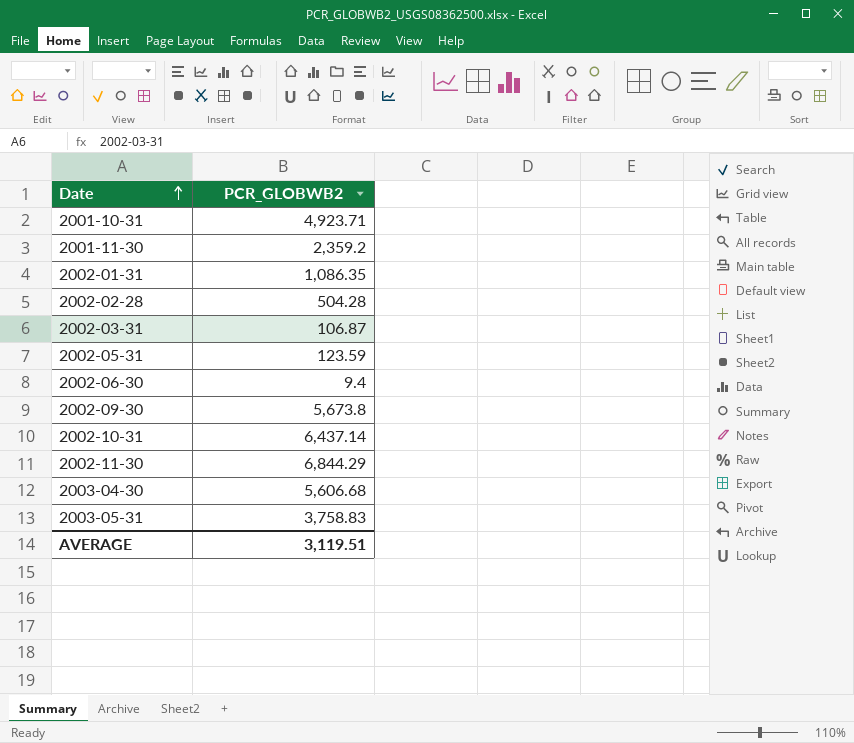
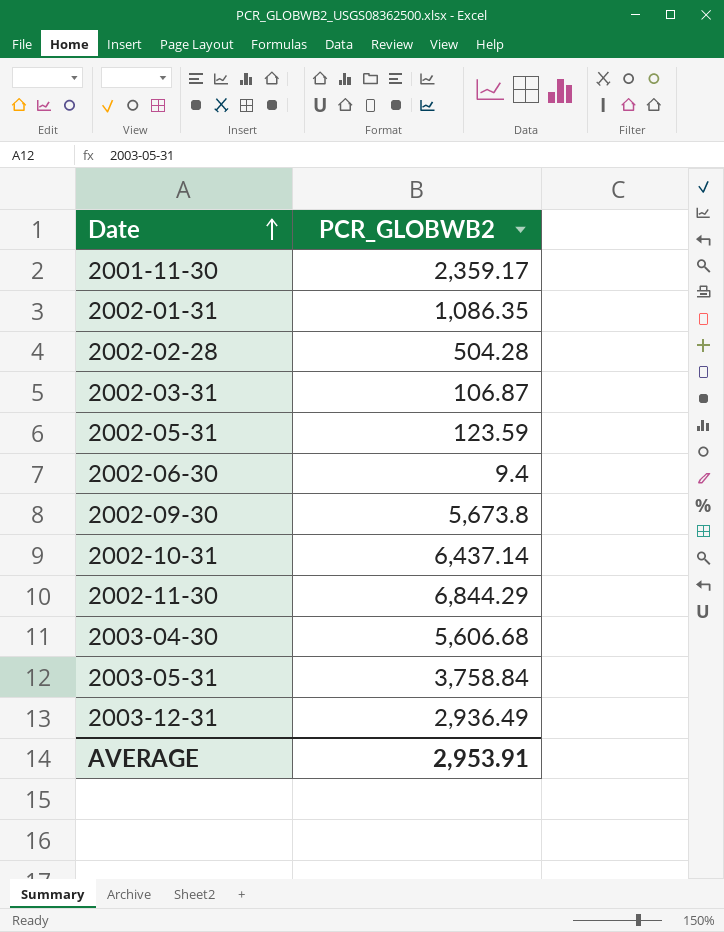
row 2001-10-31: 4,923.71 -> none
2001-11-30 | PCR_GLOBWB2: 2,359.2 -> 2,359.17
2003-05-31 | PCR_GLOBWB2: 3,758.83 -> 3,758.84
row 2003-12-31: none -> 2,936.49
AVERAGE | PCR_GLOBWB2: 3,119.51 -> 2,953.91

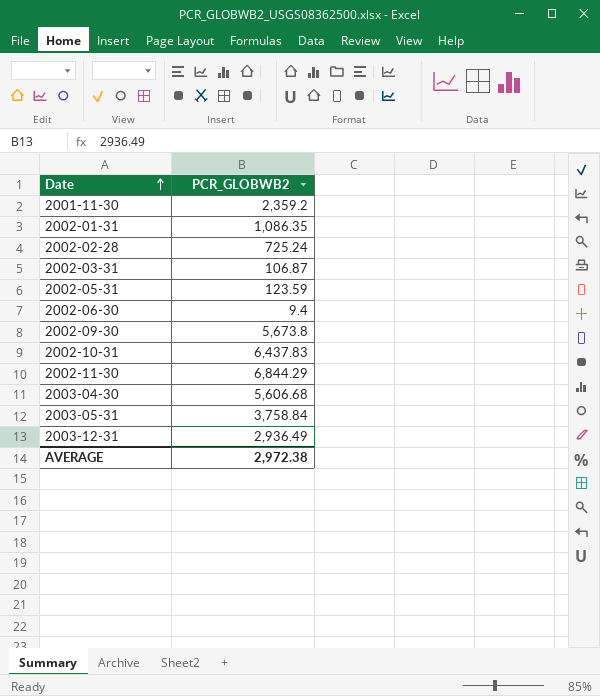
2001-11-30 | PCR_GLOBWB2: 2,359.17 -> 2,359.2
2002-02-28 | PCR_GLOBWB2: 504.28 -> 725.24
2002-10-31 | PCR_GLOBWB2: 6,437.14 -> 6,437.83
AVERAGE | PCR_GLOBWB2: 2,953.91 -> 2,972.38

